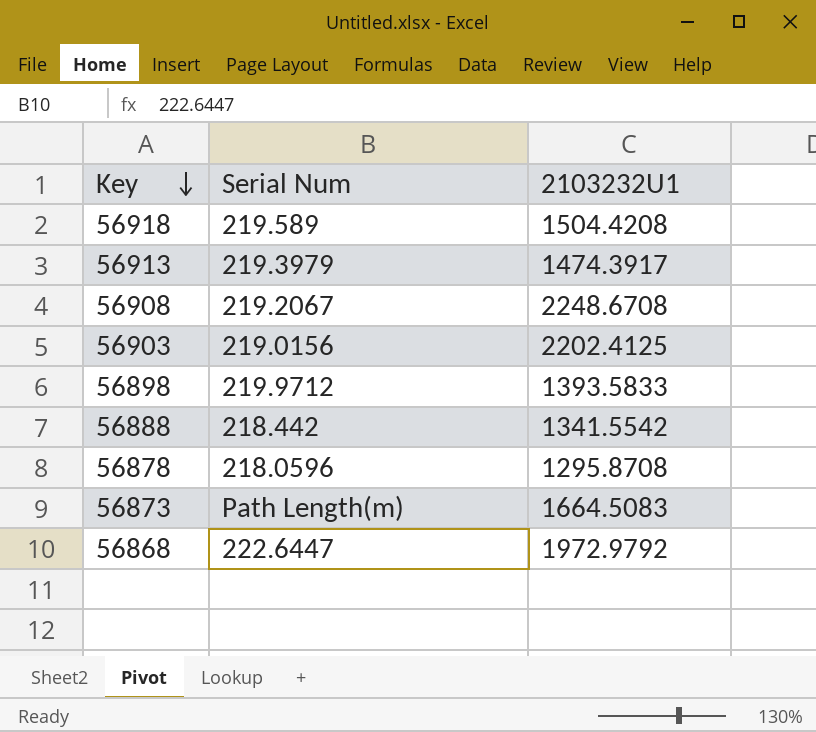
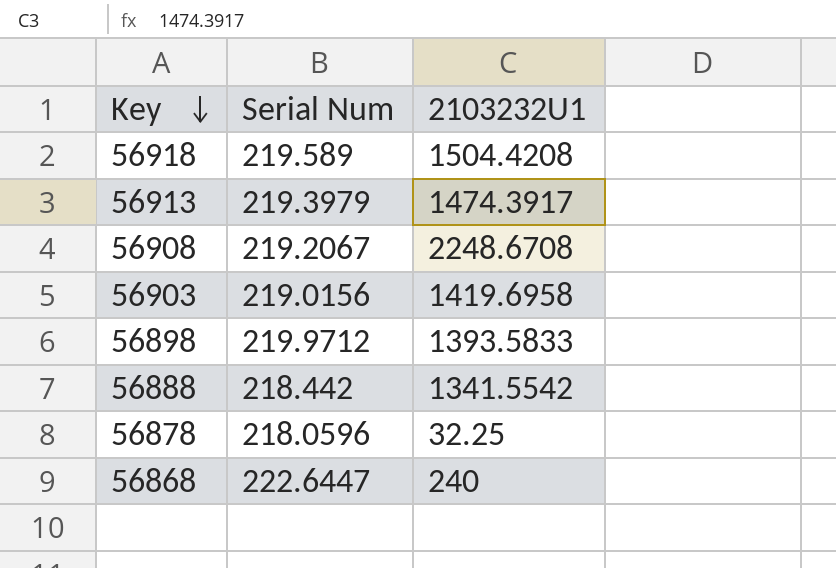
row 56873: Path Length(m) | 1664.5083 -> none
56903 | 2103232U1: 2202.4125 -> 1419.6958
56878 | 2103232U1: 1295.8708 -> 32.25
56868 | 2103232U1: 1972.9792 -> 240

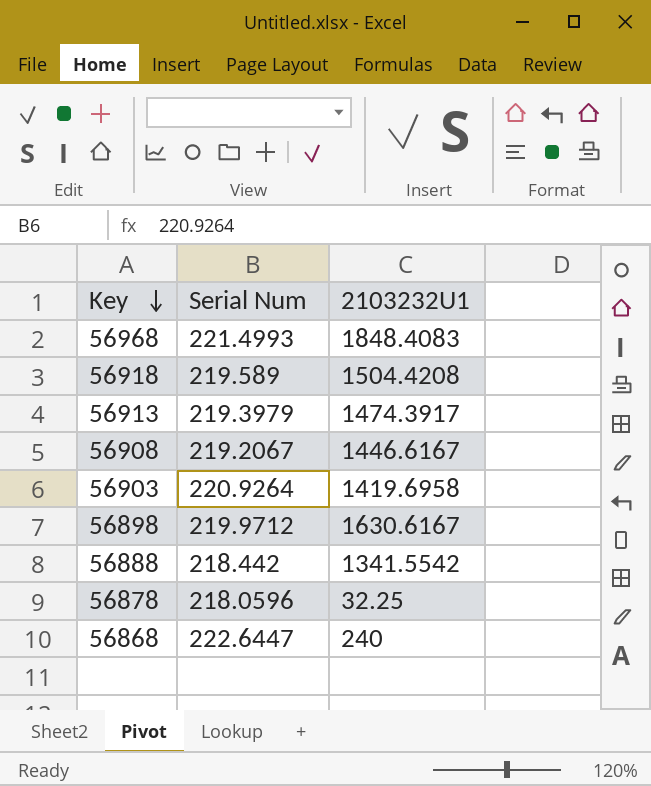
row 56968: none -> 221.4993 | 1848.4083
56908 | 2103232U1: 2248.6708 -> 1446.6167
56903 | Serial Num: 219.0156 -> 220.9264
56898 | 2103232U1: 1393.5833 -> 1630.6167

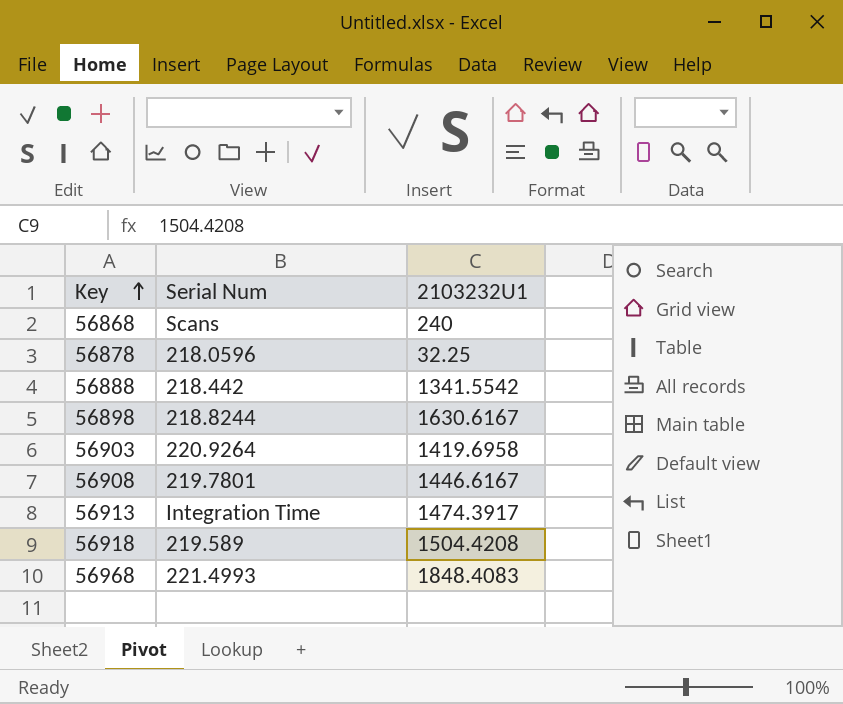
row order: Key descending -> Key ascending
56868 | Serial Num: 222.6447 -> Scans
56898 | Serial Num: 219.9712 -> 218.8244
56908 | Serial Num: 219.2067 -> 219.7801
56913 | Serial Num: 219.3979 -> Integration Time

